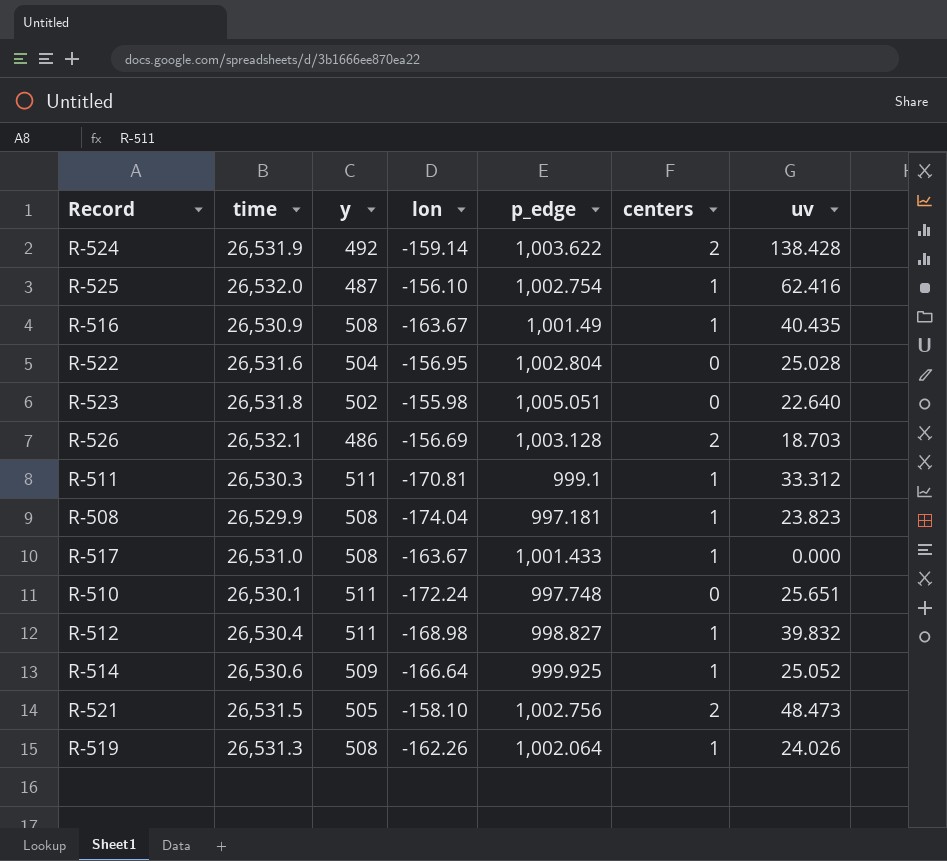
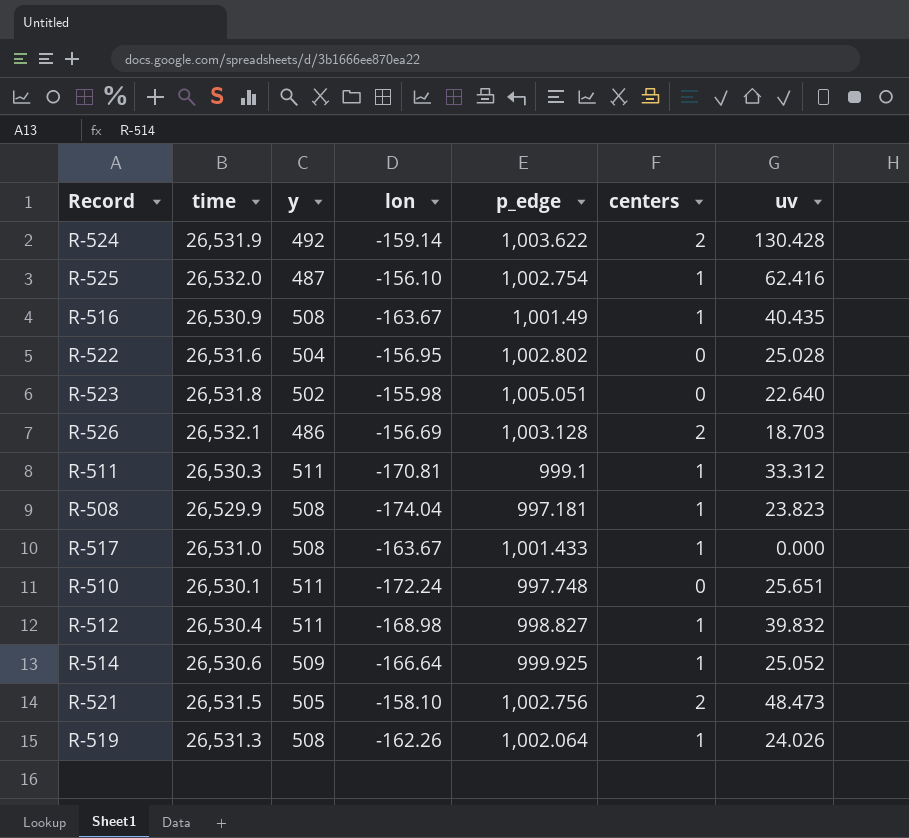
R-524 | uv: 138.428 -> 130.428
R-522 | p_edge: 1,002.804 -> 1,002.802

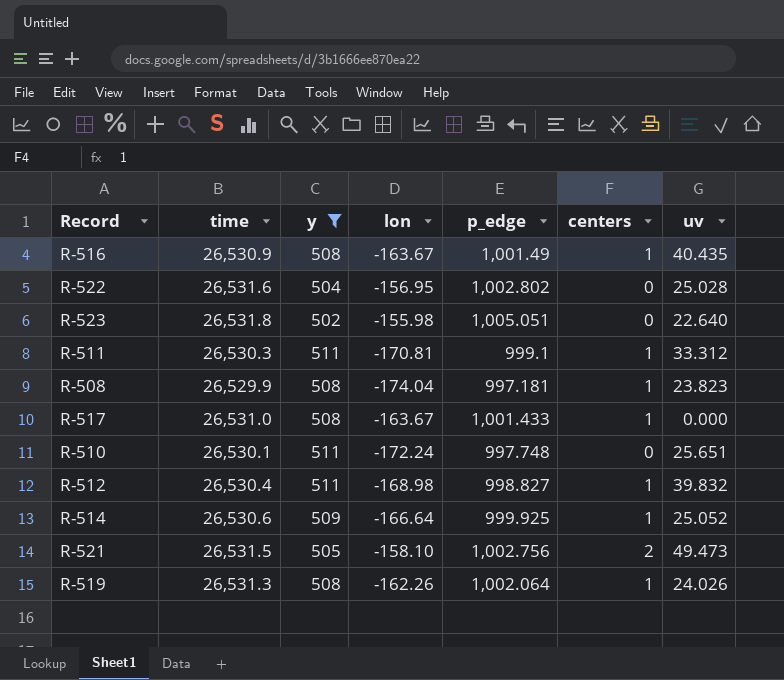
filter: none -> y >= 502
R-521 | uv: 48.473 -> 49.473

